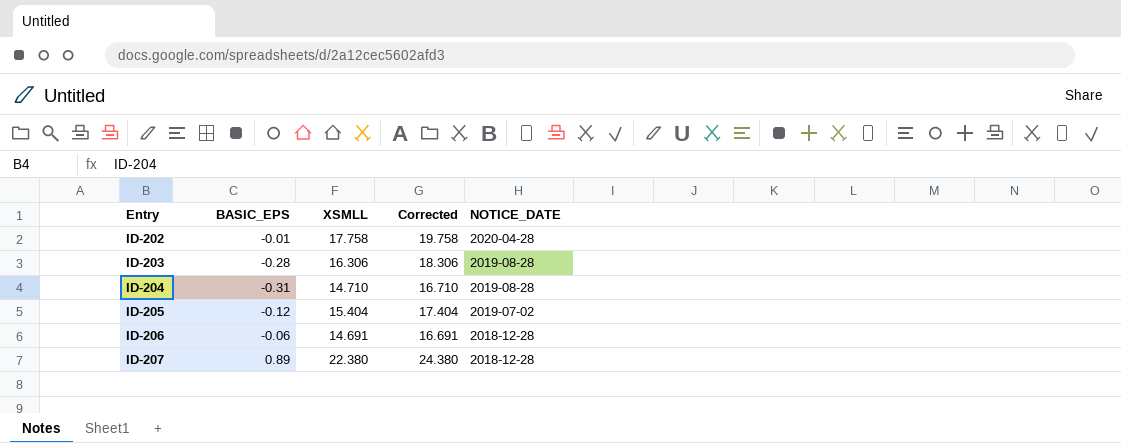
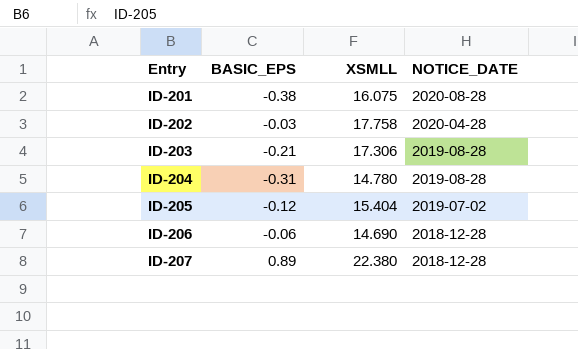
column Corrected | formula: [XSMLL] + 2 -> none
row ID-201: none -> -0.38 | 16.075 | 2020-08-28
ID-202 | BASIC_EPS: -0.01 -> -0.03
ID-203 | BASIC_EPS: -0.28 -> -0.21
ID-203 | XSMLL: 16.306 -> 17.306
ID-204 | XSMLL: 14.710 -> 14.780
ID-206 | XSMLL: 14.691 -> 14.690

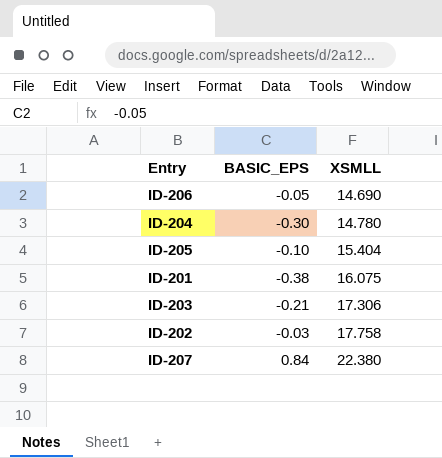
row order: Entry ascending -> XSMLL ascending
column NOTICE_DATE | position: 4 -> none
ID-206 | BASIC_EPS: -0.06 -> -0.05
ID-204 | BASIC_EPS: -0.31 -> -0.30
ID-205 | BASIC_EPS: -0.12 -> -0.10
ID-207 | BASIC_EPS: 0.89 -> 0.84

